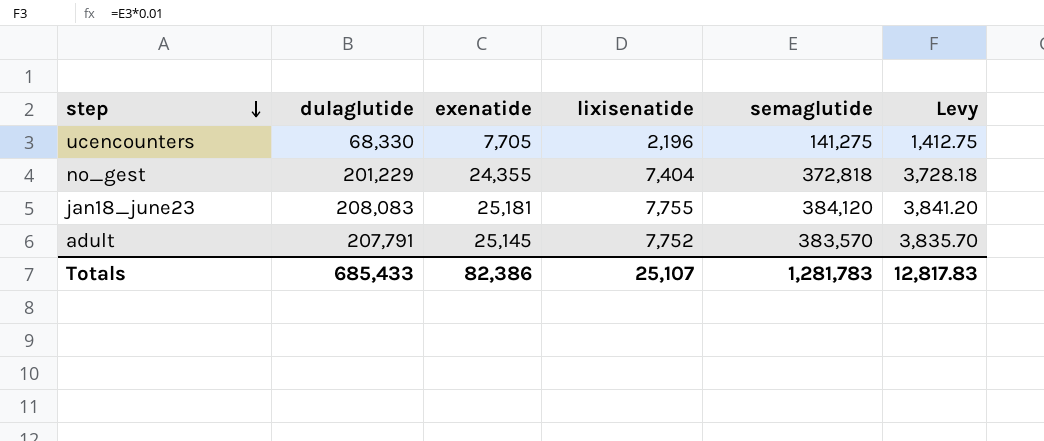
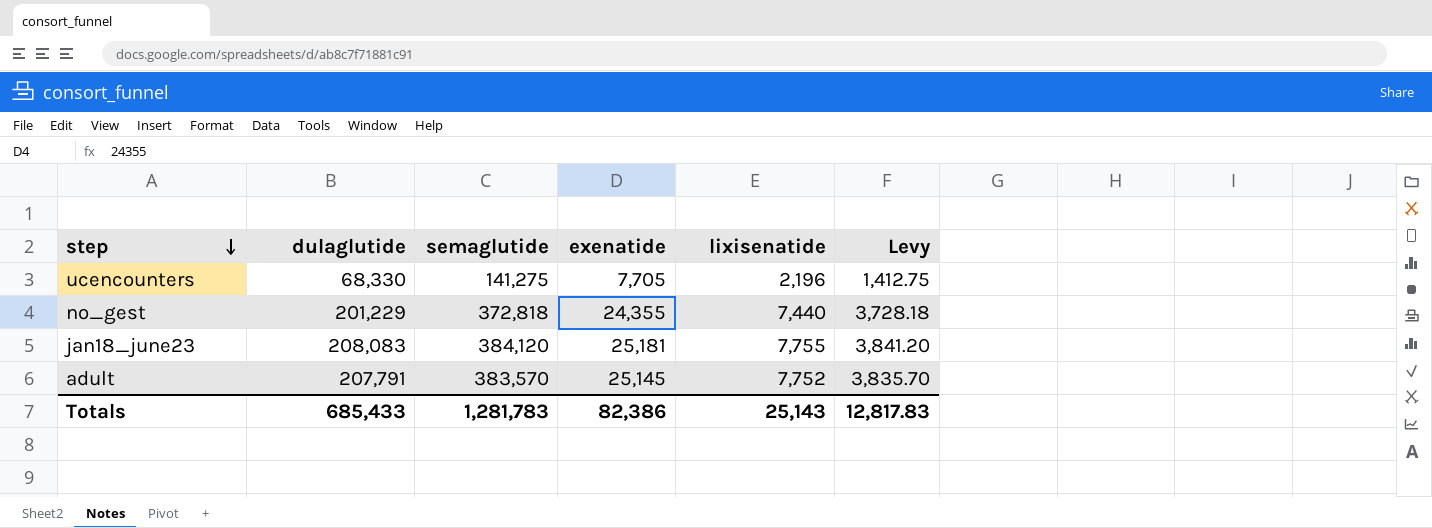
column semaglutide | position: 5 -> 3
no_gest | lixisenatide: 7,404 -> 7,440
Totals | lixisenatide: 25,107 -> 25,143

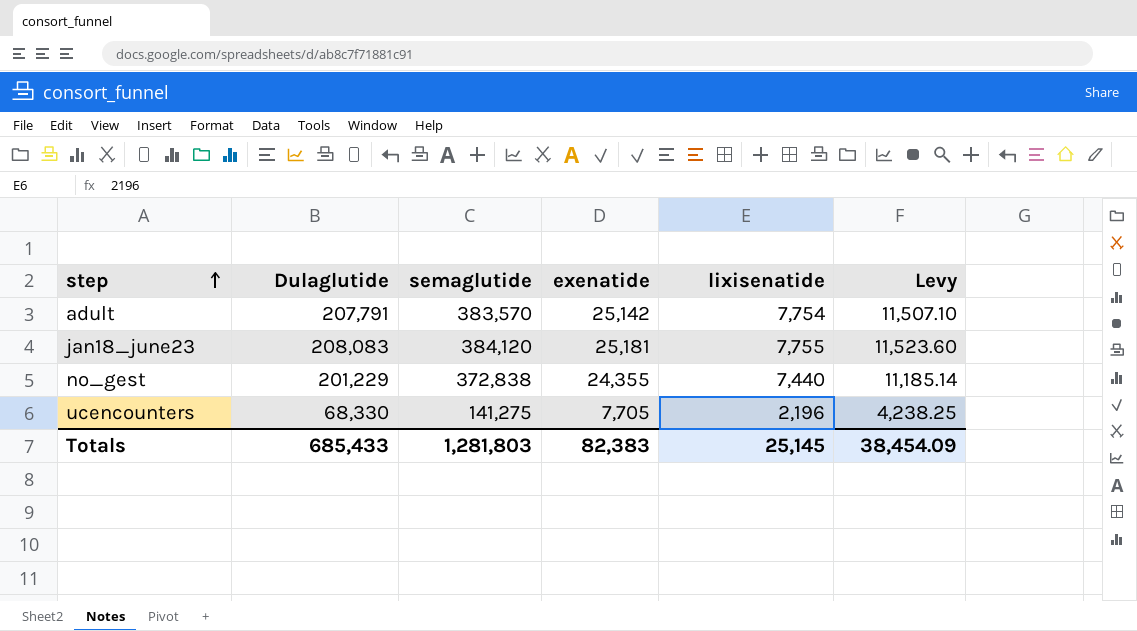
row order: step descending -> step ascending
column name: dulaglutide -> Dulaglutide
column Levy | formula: [semaglutide] * 0.01 -> [semaglutide] * 0.03
adult | exenatide: 25,145 -> 25,142
adult | lixisenatide: 7,752 -> 7,754
no_gest | semaglutide: 372,818 -> 372,838
Totals | semaglutide: 1,281,783 -> 1,281,803
Totals | exenatide: 82,386 -> 82,383
Totals | lixisenatide: 25,143 -> 25,145
Totals | Levy: 12,817.83 -> 38,454.09

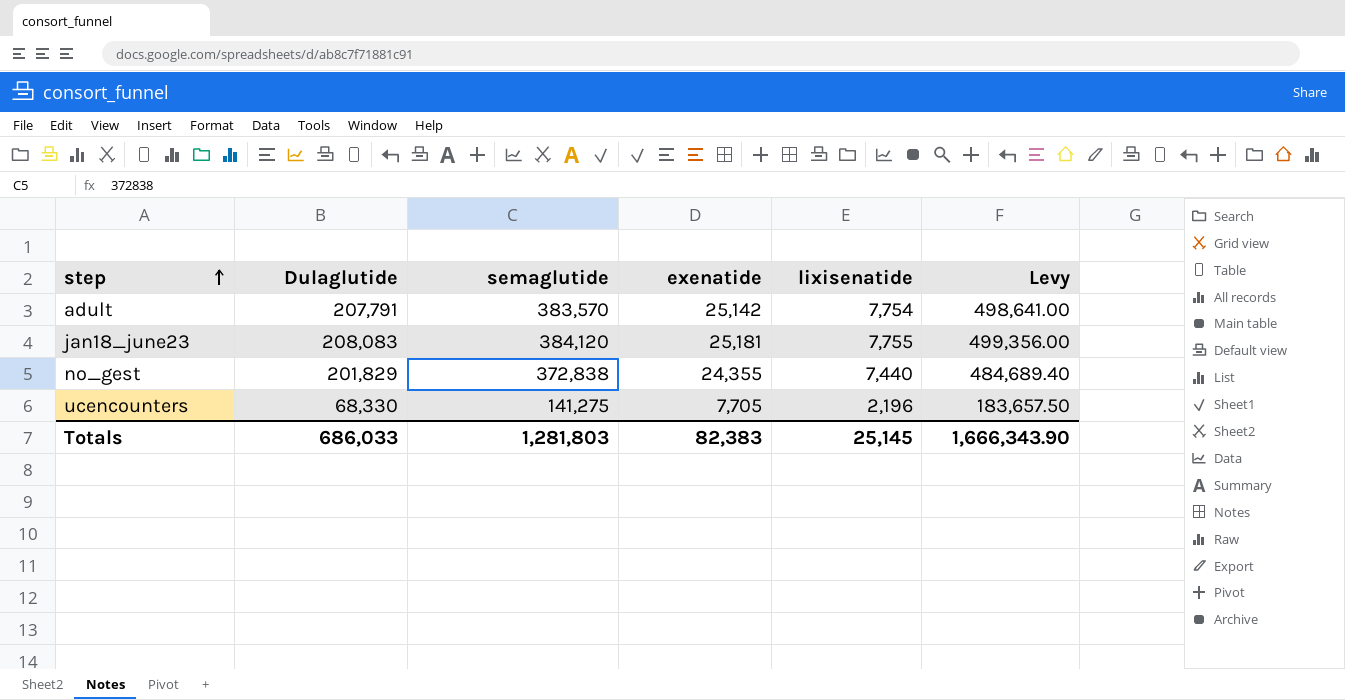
column Levy | formula: [semaglutide] * 0.03 -> [semaglutide] * 1.3
no_gest | Dulaglutide: 201,229 -> 201,829
Totals | Dulaglutide: 685,433 -> 686,033
Totals | Levy: 38,454.09 -> 1,666,343.90

